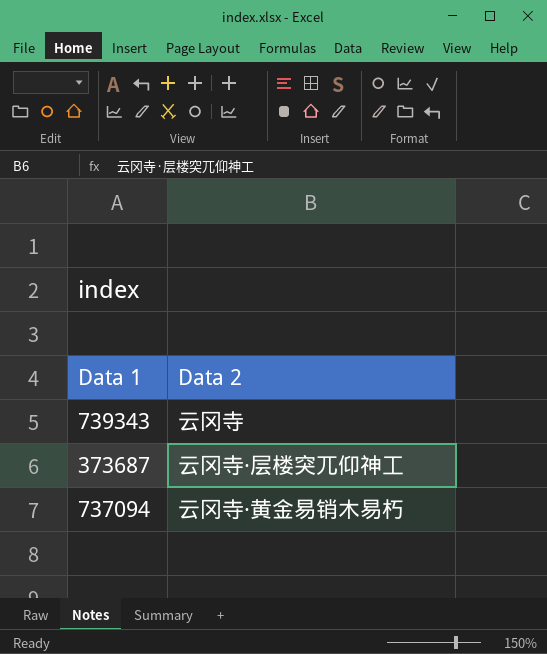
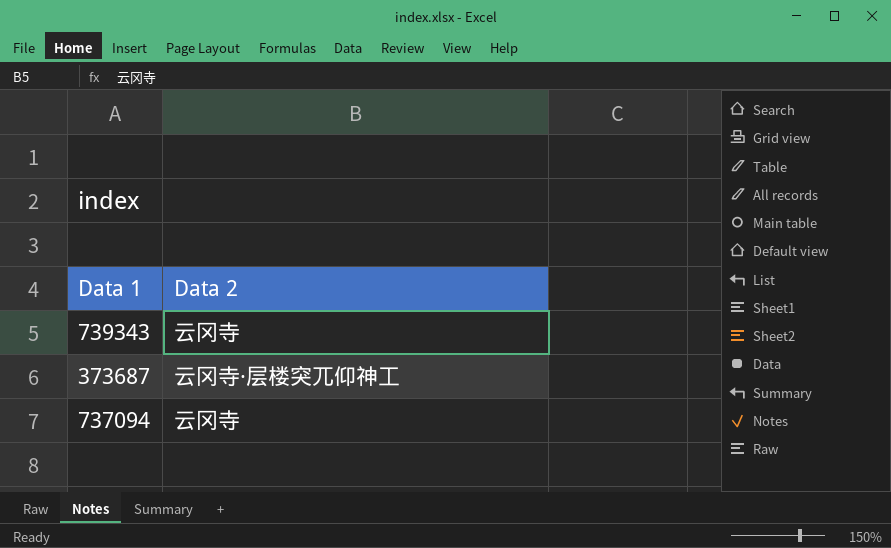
737094 | Data 2: 云冈寺·黄金易销木易朽 -> 云冈寺

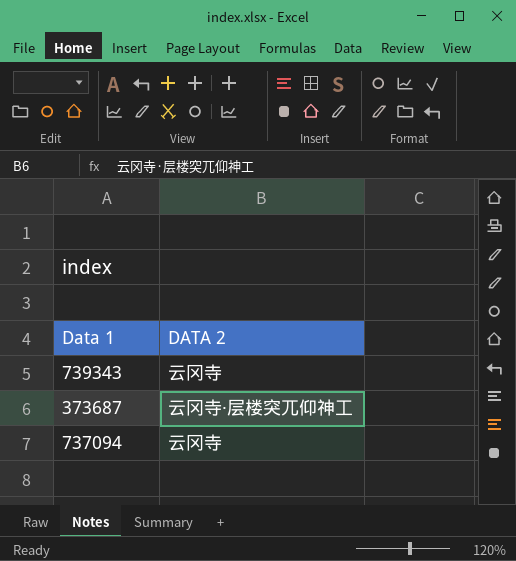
column name: Data 2 -> DATA 2

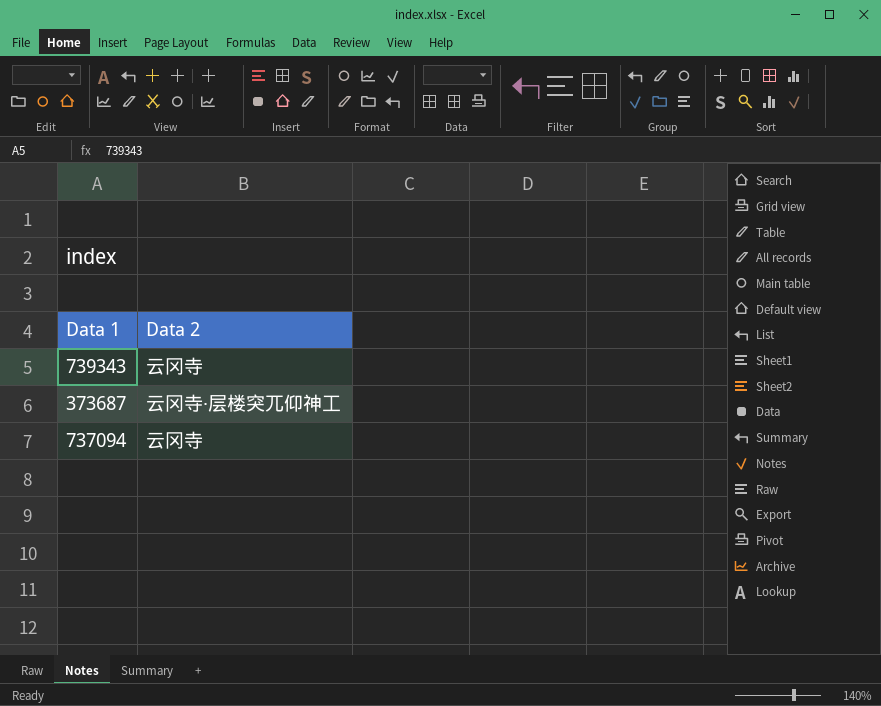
column name: DATA 2 -> Data 2

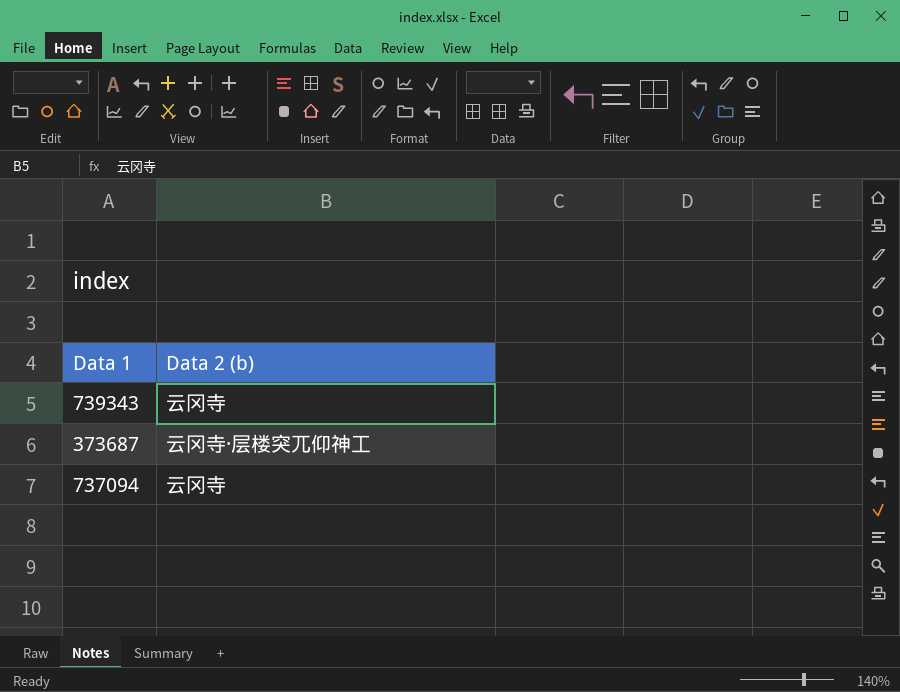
column name: Data 2 -> Data 2 (b)

